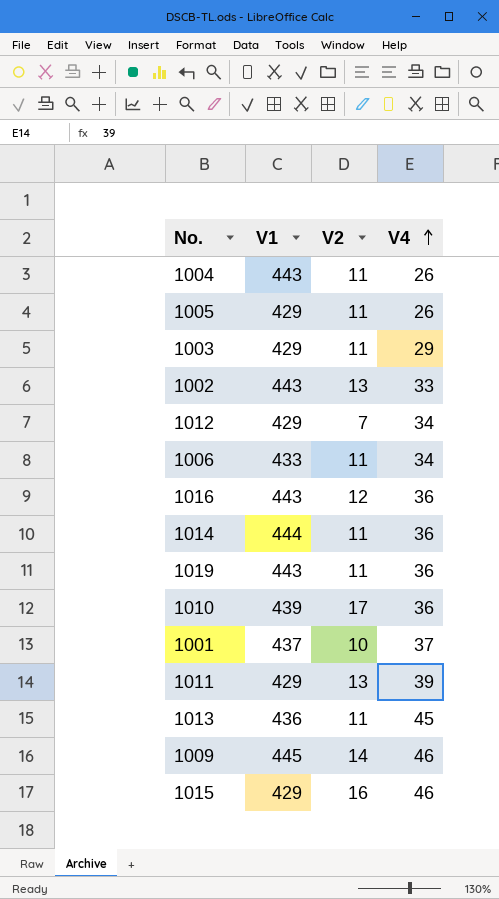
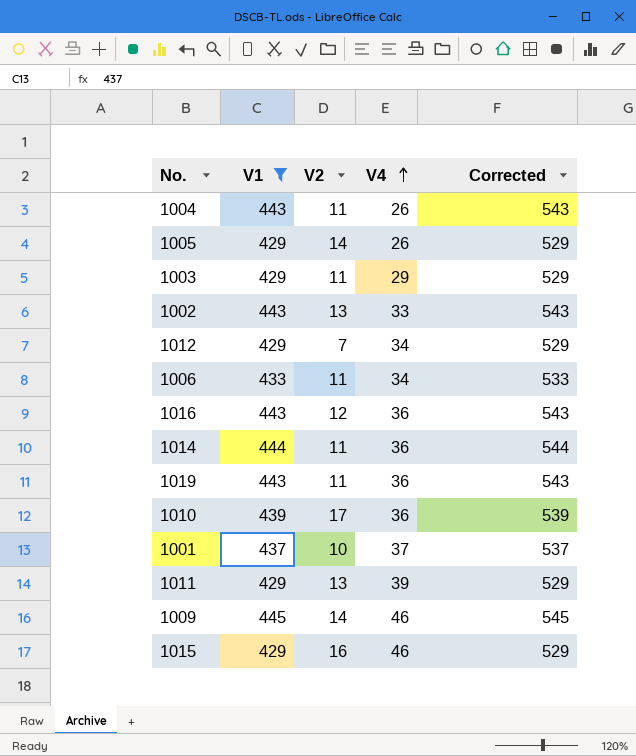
filter: none -> V1 != 436
column Corrected | formula: none -> [V1] + 100
1005 | V2: 11 -> 14

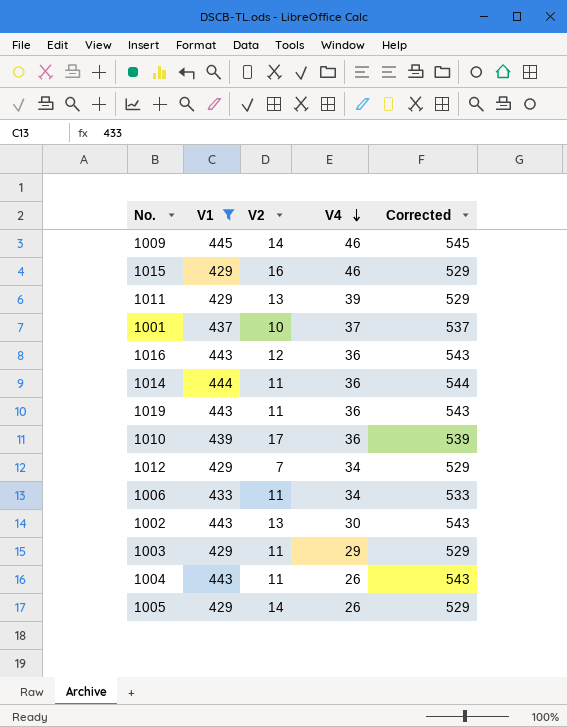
row order: V4 ascending -> V4 descending
1002 | V4: 33 -> 30

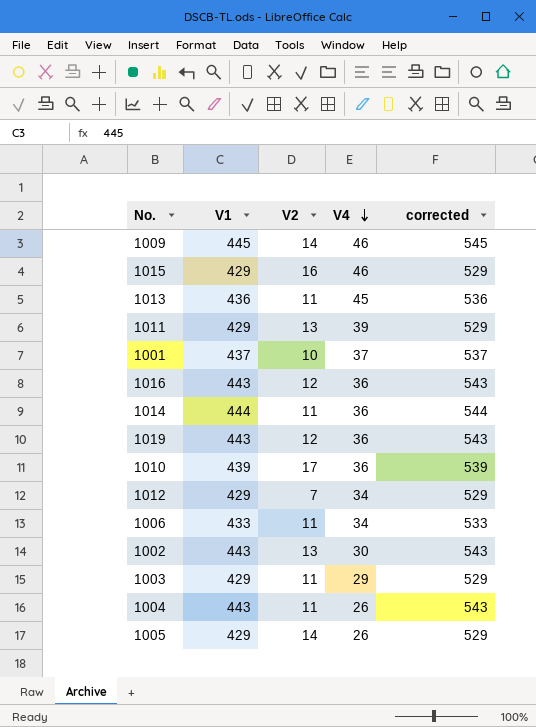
filter: V1 != 436 -> none
column name: Corrected -> corrected
1019 | V2: 11 -> 12

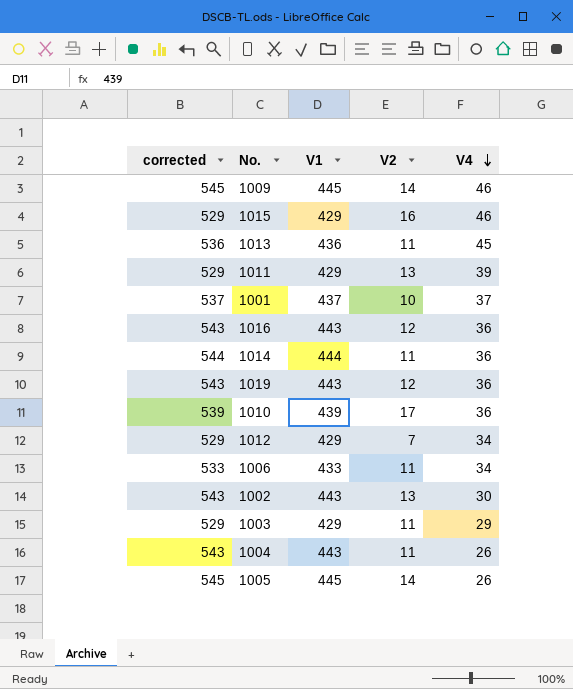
column corrected | position: 5 -> 1
1005 | corrected: 529 -> 545
1005 | V1: 429 -> 445

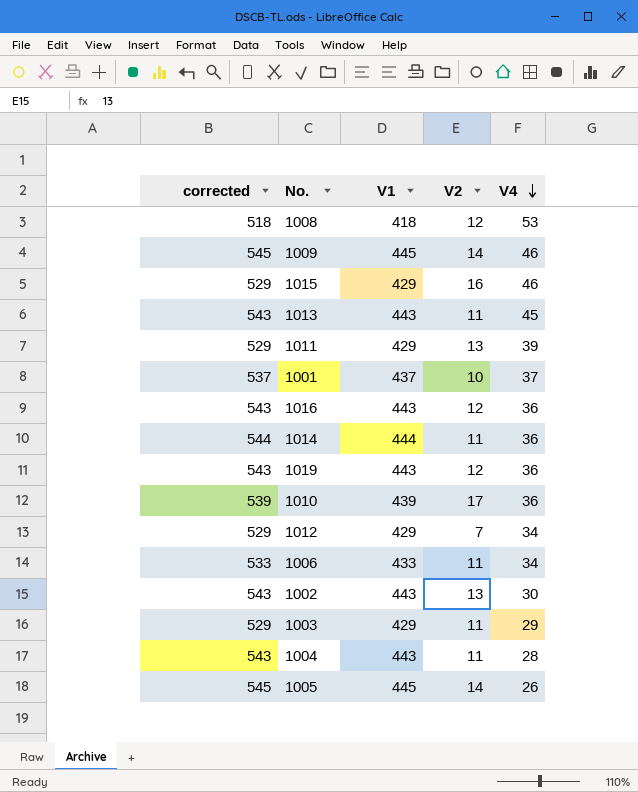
row 1008: none -> 518 | 418 | 12 | 53
1013 | corrected: 536 -> 543
1013 | V1: 436 -> 443
1004 | V4: 26 -> 28

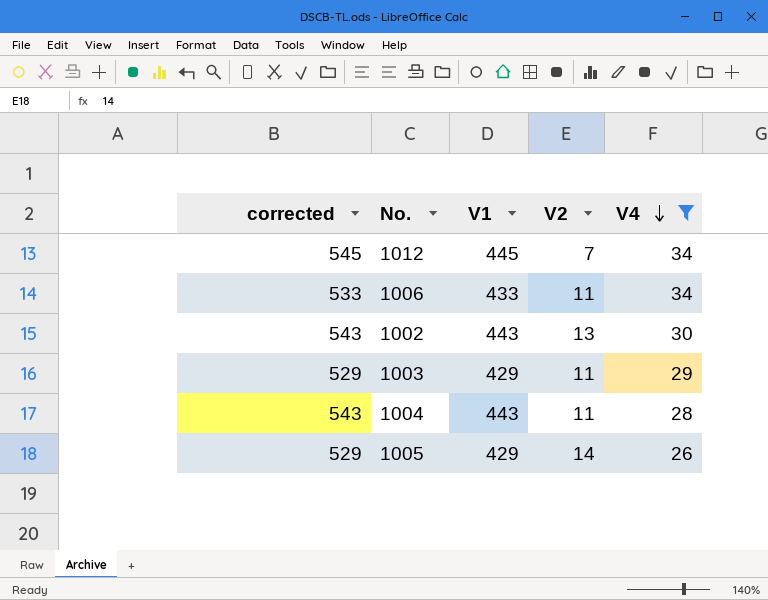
filter: none -> V4 <= 34
1012 | corrected: 529 -> 545
1012 | V1: 429 -> 445
1005 | corrected: 545 -> 529
1005 | V1: 445 -> 429

